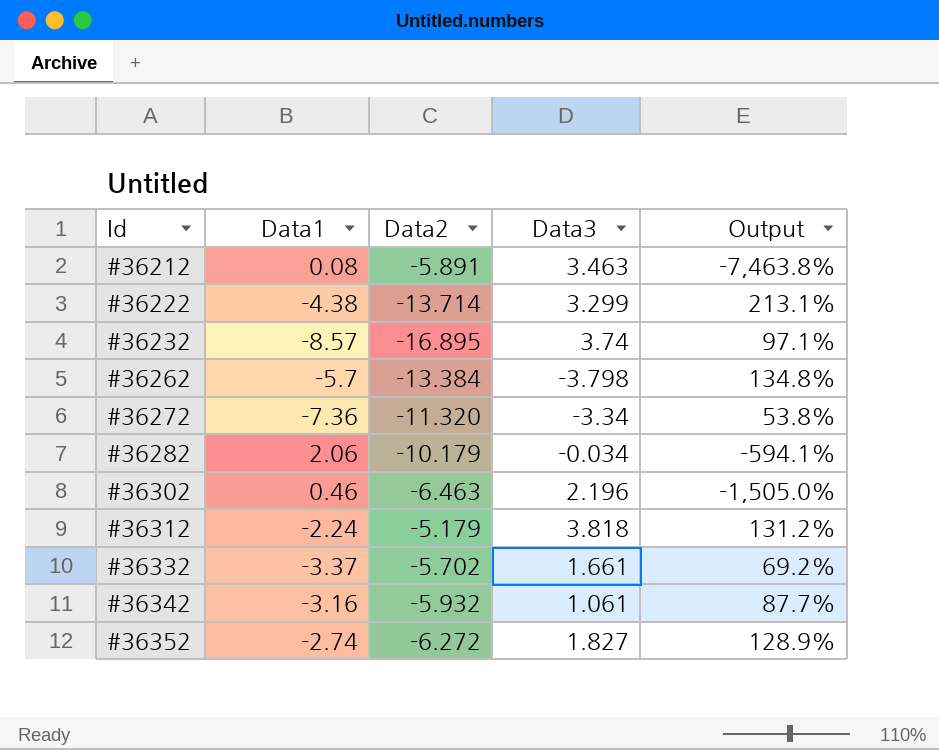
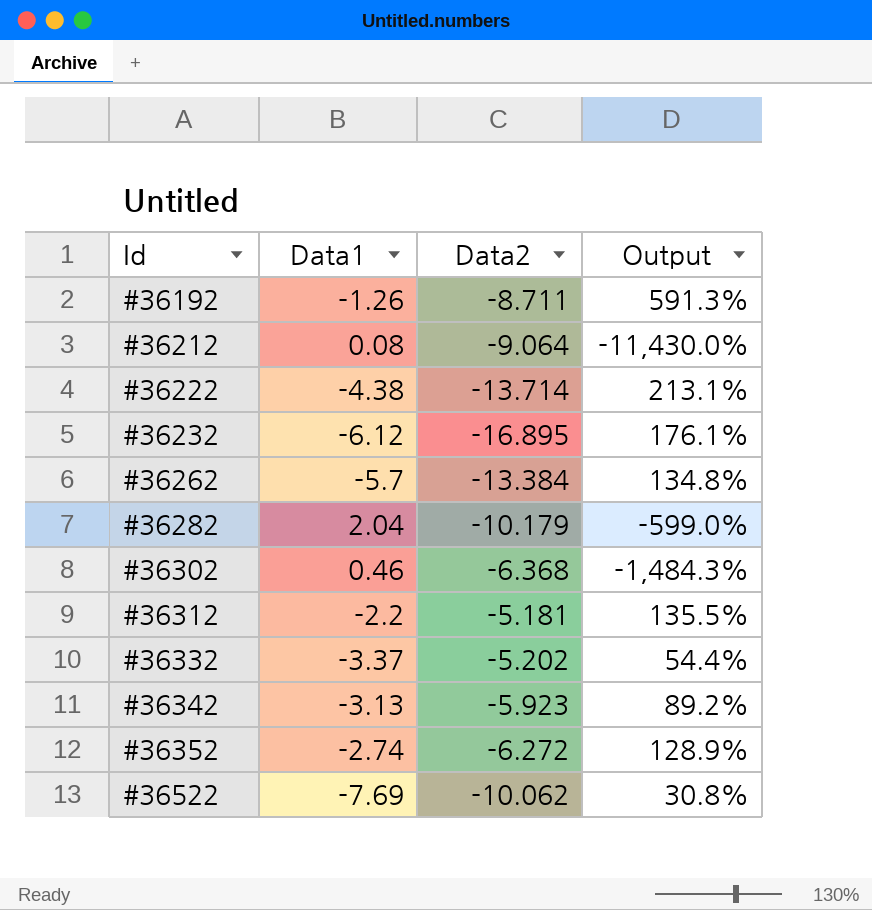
column Data3 | position: 4 -> none
row #36272: -7.36 | -11.320 | -3.34 | 53.8% -> none
row #36192: none -> -1.26 | -8.711 | 591.3%
#36212 | Data2: -5.891 -> -9.064
#36212 | Output: -7,463.8% -> -11,430.0%
#36232 | Data1: -8.57 -> -6.12
#36232 | Output: 97.1% -> 176.1%
#36282 | Data1: 2.06 -> 2.04
#36282 | Output: -594.1% -> -599.0%
#36302 | Data2: -6.463 -> -6.368
#36302 | Output: -1,505.0% -> -1,484.3%
#36312 | Data1: -2.24 -> -2.2
#36312 | Data2: -5.179 -> -5.181
#36312 | Output: 131.2% -> 135.5%
#36332 | Data2: -5.702 -> -5.202
#36332 | Output: 69.2% -> 54.4%
#36342 | Data1: -3.16 -> -3.13
#36342 | Data2: -5.932 -> -5.923
#36342 | Output: 87.7% -> 89.2%
row #36522: none -> -7.69 | -10.062 | 30.8%

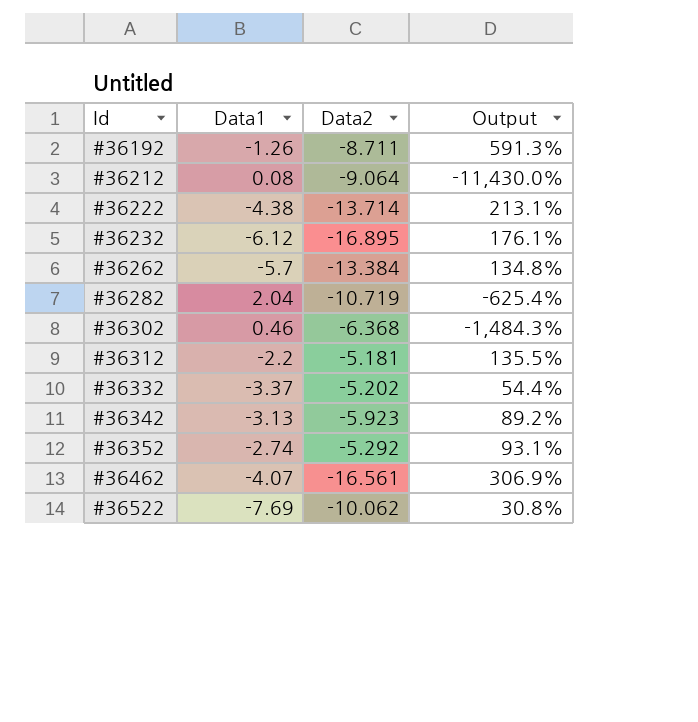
#36282 | Data2: -10.179 -> -10.719
#36282 | Output: -599.0% -> -625.4%
#36352 | Data2: -6.272 -> -5.292
#36352 | Output: 128.9% -> 93.1%
row #36462: none -> -4.07 | -16.561 | 306.9%

